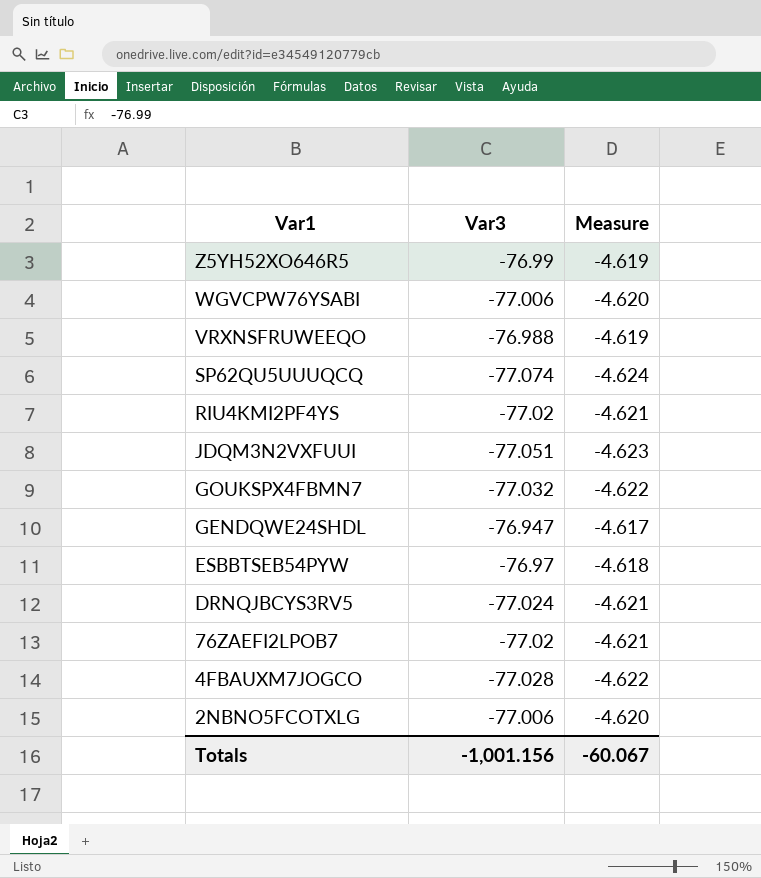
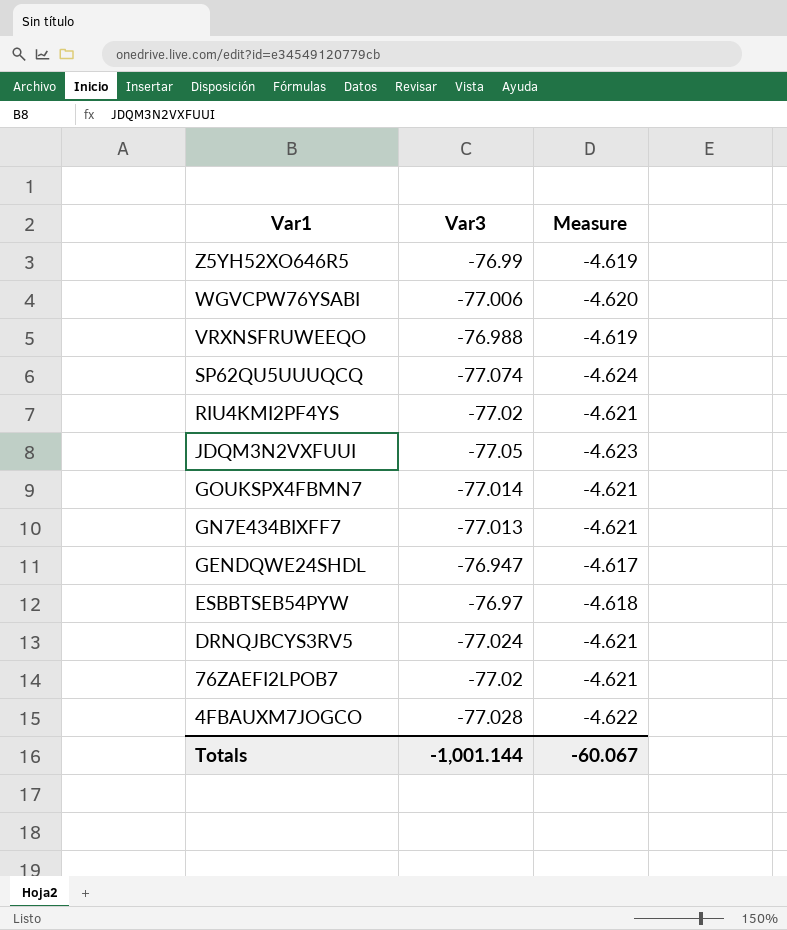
row 2NBNO5FCOTXLG: -77.006 | -4.620 -> none
JDQM3N2VXFUUI | Var3: -77.051 -> -77.05
GOUKSPX4FBMN7 | Var3: -77.032 -> -77.014
GOUKSPX4FBMN7 | Measure: -4.622 -> -4.621
row GN7E434BIXFF7: none -> -77.013 | -4.621
Totals | Var3: -1,001.156 -> -1,001.144

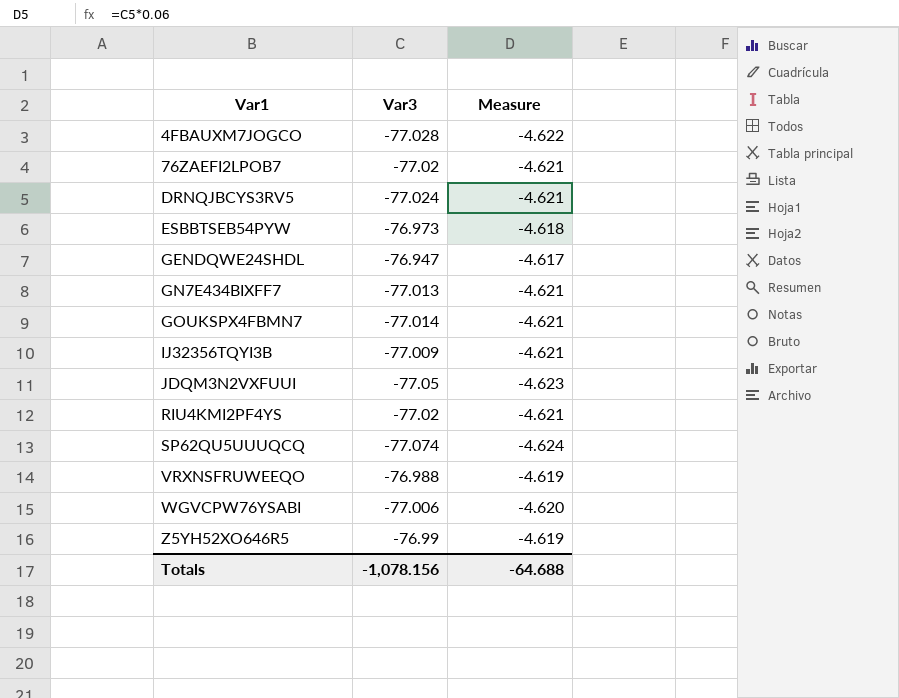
row order: Var1 descending -> Var1 ascending
ESBBTSEB54PYW | Var3: -76.97 -> -76.973
row IJ32356TQYI3B: none -> -77.009 | -4.621
Totals | Var3: -1,001.144 -> -1,078.156
Totals | Measure: -60.067 -> -64.688

